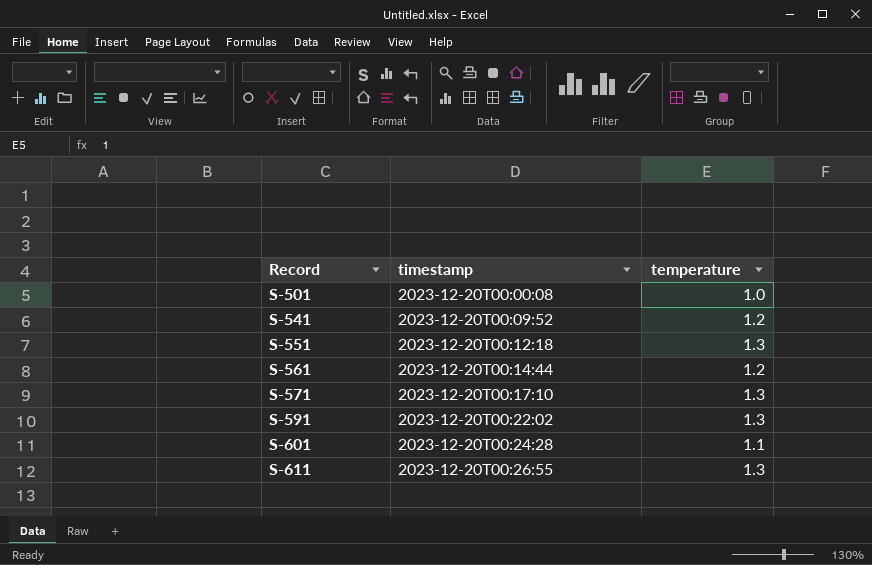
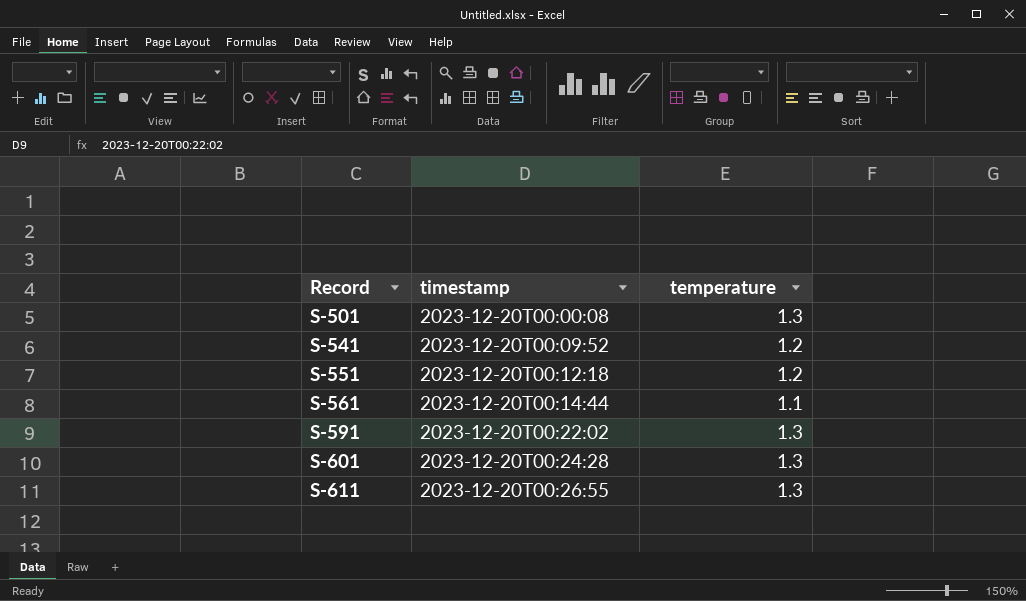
row S-571: 2023-12-20T00:17:10 | 1.3 -> none
S-501 | temperature: 1.0 -> 1.3
S-551 | temperature: 1.3 -> 1.2
S-561 | temperature: 1.2 -> 1.1
S-601 | temperature: 1.1 -> 1.3

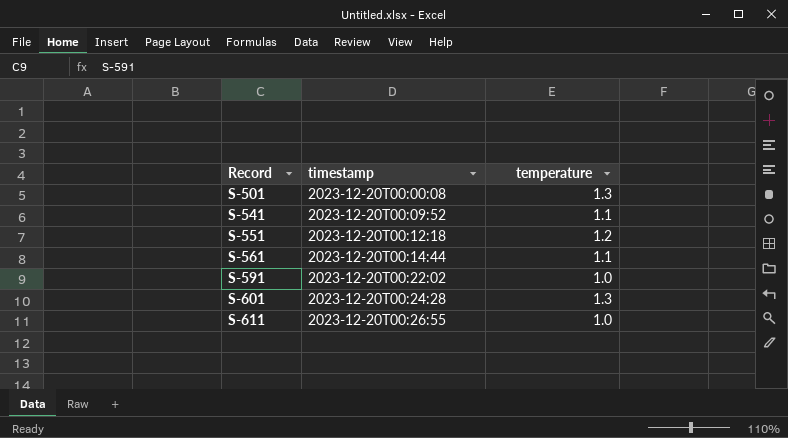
S-541 | temperature: 1.2 -> 1.1
S-591 | temperature: 1.3 -> 1.0
S-611 | temperature: 1.3 -> 1.0

